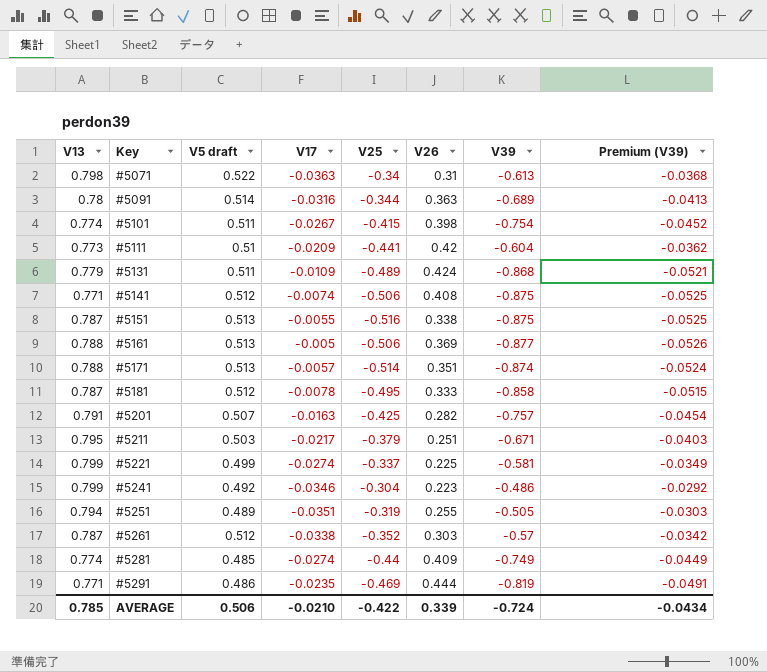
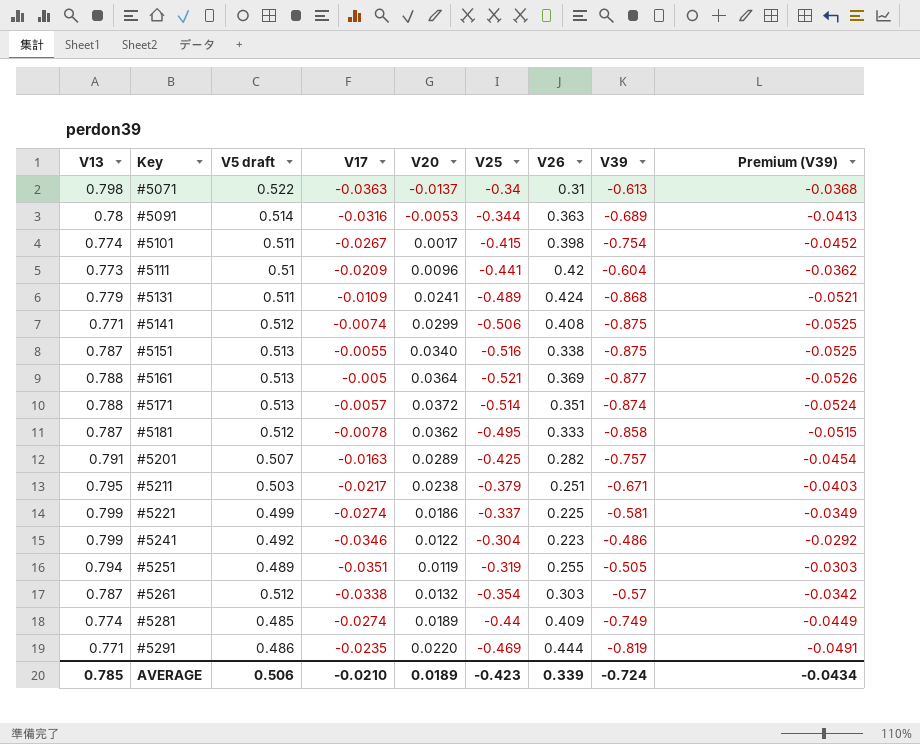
column V20 | position: none -> 5
#5161 | V25: -0.506 -> -0.521
#5261 | V25: -0.352 -> -0.354
AVERAGE | V25: -0.422 -> -0.423

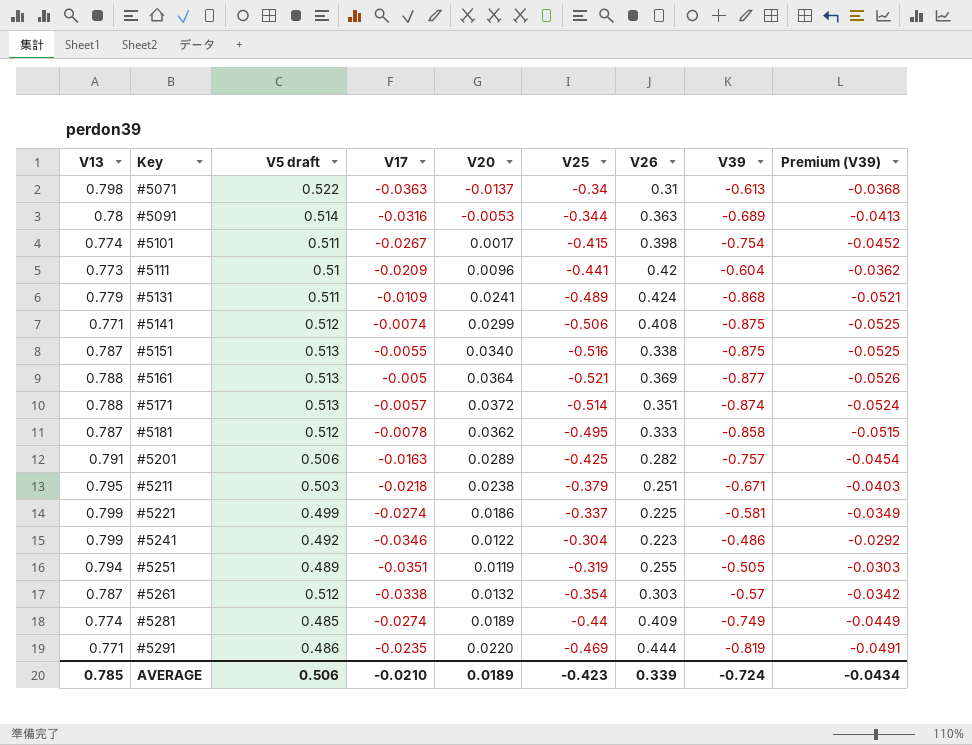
#5201 | V5 draft: 0.507 -> 0.506
#5211 | V17: -0.0217 -> -0.0218

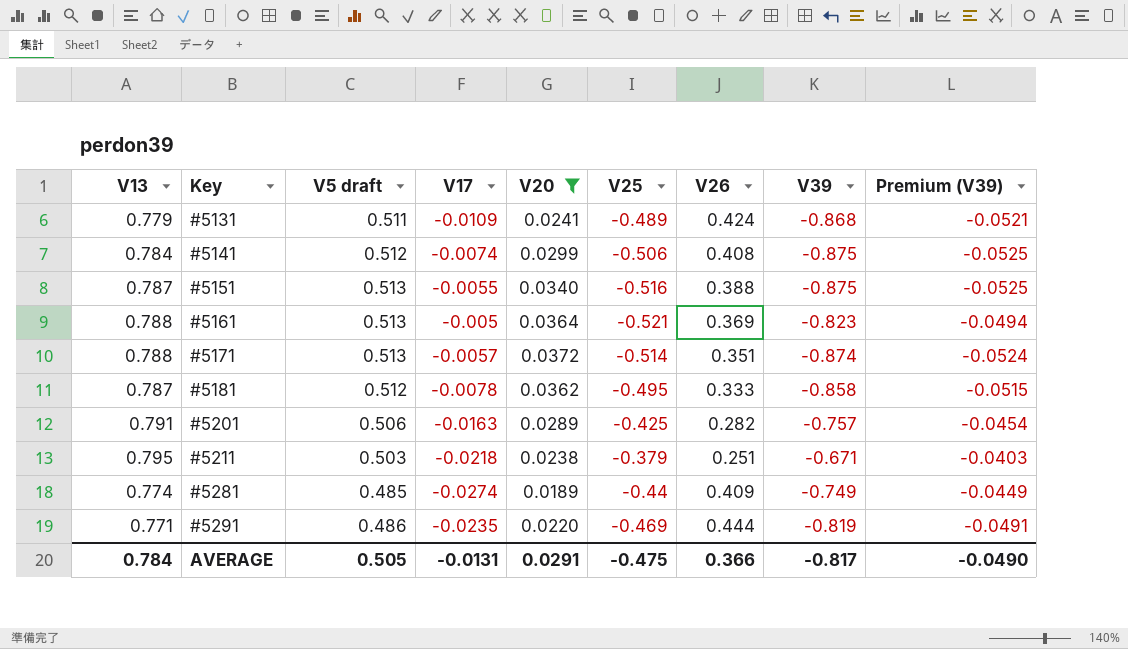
filter: none -> V20 >= 0.0189
#5141 | V13: 0.771 -> 0.784
#5151 | V26: 0.338 -> 0.388
#5161 | V39: -0.877 -> -0.823
#5161 | Premium (V39): -0.0526 -> -0.0494
AVERAGE | V13: 0.785 -> 0.784
AVERAGE | V5 draft: 0.506 -> 0.505
AVERAGE | V17: -0.0210 -> -0.0131
AVERAGE | V20: 0.0189 -> 0.0291
AVERAGE | V25: -0.423 -> -0.475
AVERAGE | V26: 0.339 -> 0.366
AVERAGE | V39: -0.724 -> -0.817
AVERAGE | Premium (V39): -0.0434 -> -0.0490

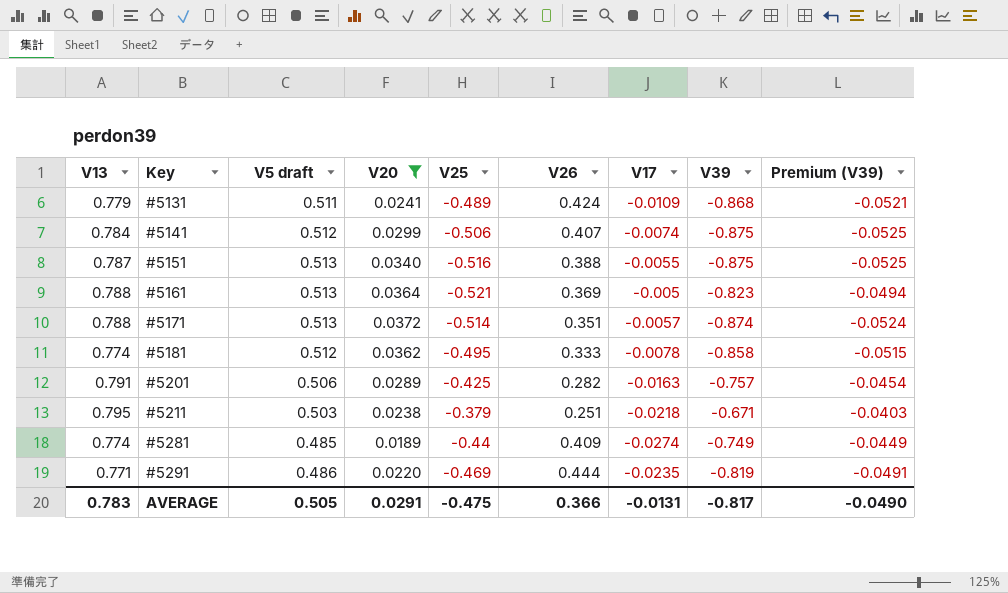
column V17 | position: 4 -> 7
#5141 | V26: 0.408 -> 0.407
#5181 | V13: 0.787 -> 0.774
AVERAGE | V13: 0.784 -> 0.783

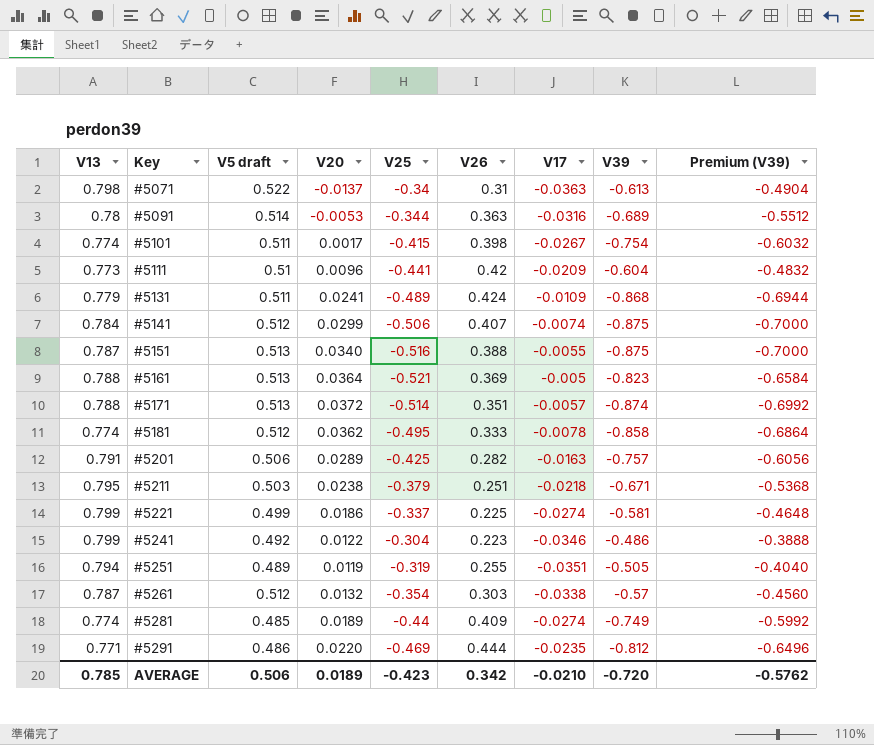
filter: V20 >= 0.0189 -> none
column Premium (V39) | formula: [V39] * 0.06 -> [V39] * 0.8
#5291 | V39: -0.819 -> -0.812
AVERAGE | V13: 0.783 -> 0.785
AVERAGE | V5 draft: 0.505 -> 0.506
AVERAGE | V20: 0.0291 -> 0.0189
AVERAGE | V25: -0.475 -> -0.423
AVERAGE | V26: 0.366 -> 0.342
AVERAGE | V17: -0.0131 -> -0.0210
AVERAGE | V39: -0.817 -> -0.720
AVERAGE | Premium (V39): -0.0490 -> -0.5762

